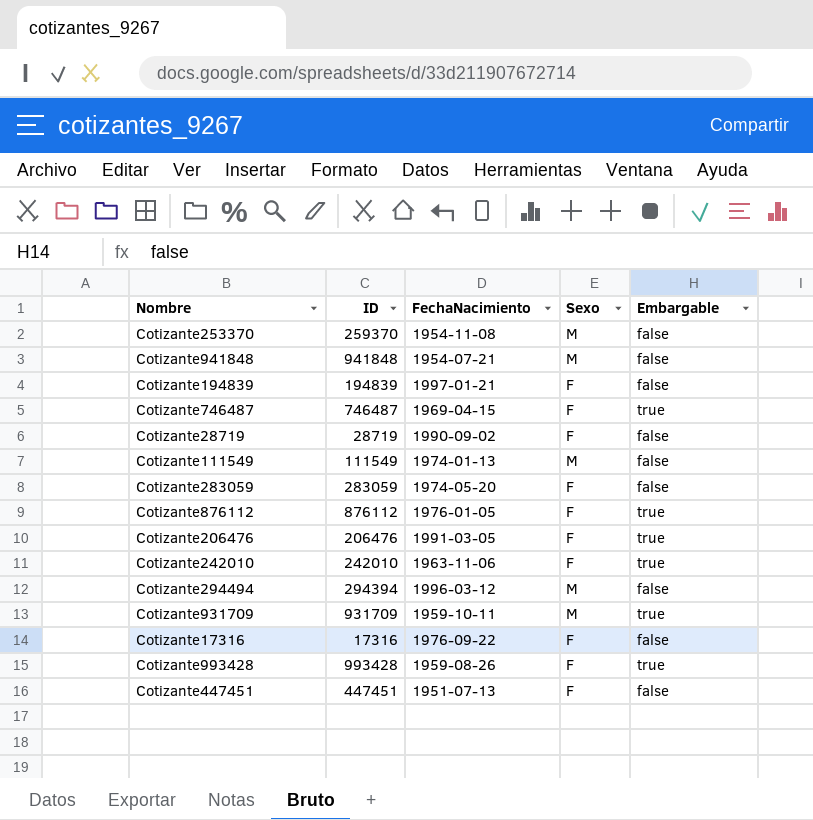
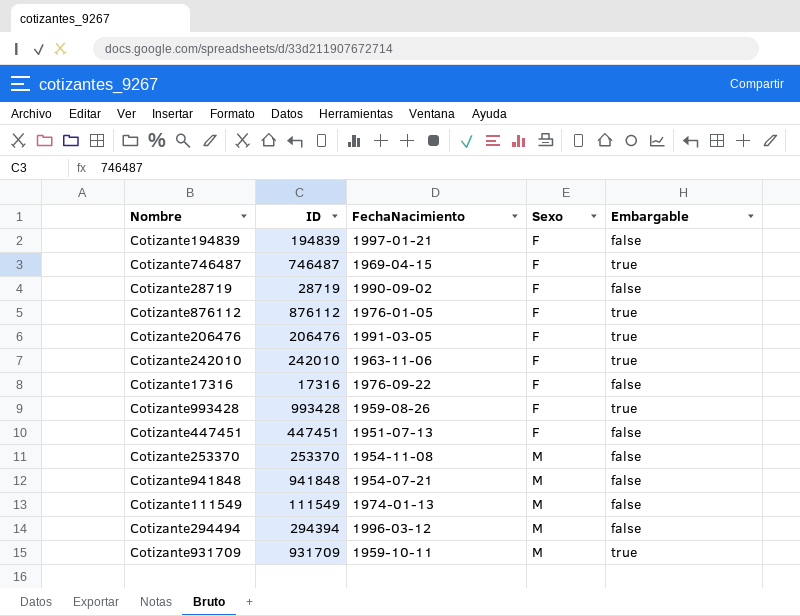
row order: none -> Sexo ascending
row Cotizante283059: 283059 | 1974-05-20 | F | false -> none
Cotizante253370 | ID: 259370 -> 253370

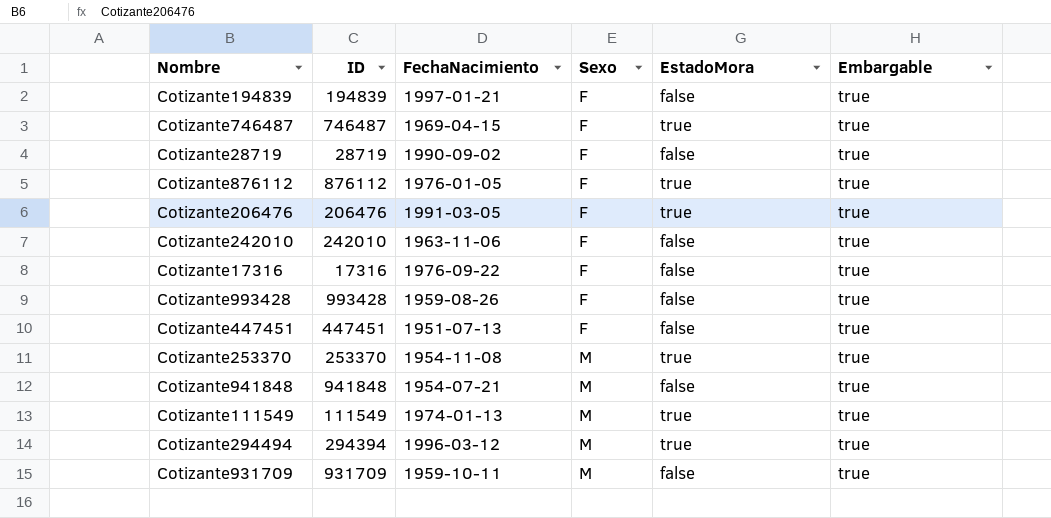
column EstadoMora | position: none -> 5
Cotizante194839 | Embargable: false -> true
Cotizante28719 | Embargable: false -> true
Cotizante17316 | Embargable: false -> true
Cotizante447451 | Embargable: false -> true
Cotizante253370 | Embargable: false -> true
Cotizante941848 | Embargable: false -> true
Cotizante111549 | Embargable: false -> true
Cotizante294494 | Embargable: false -> true

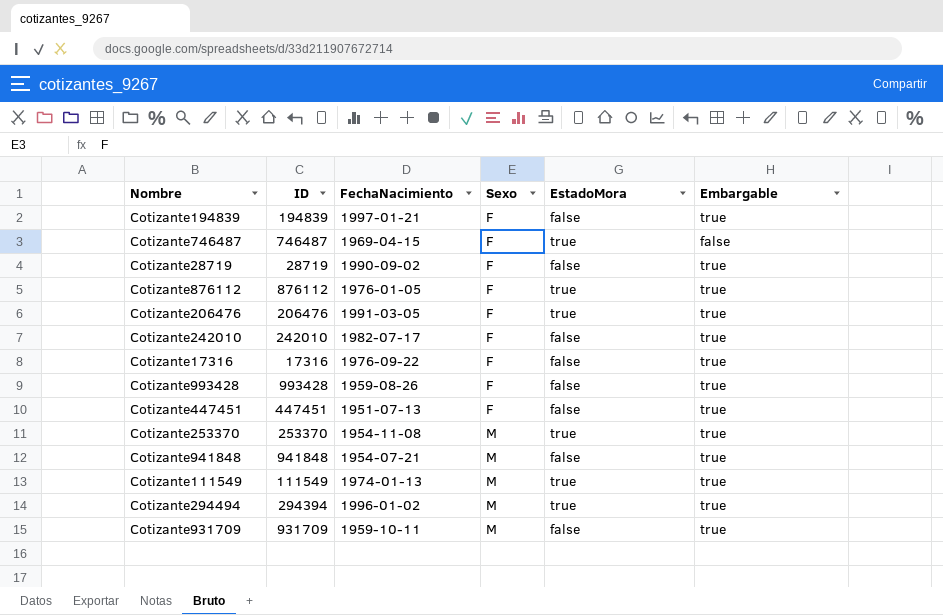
Cotizante746487 | Embargable: true -> false
Cotizante242010 | FechaNacimiento: 1963-11-06 -> 1982-07-17
Cotizante294494 | FechaNacimiento: 1996-03-12 -> 1996-01-02

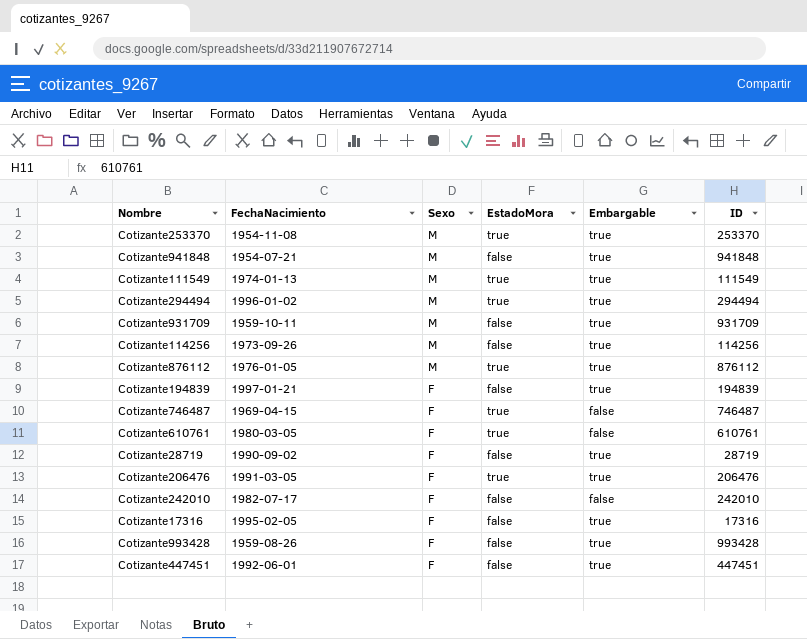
row order: Sexo ascending -> Sexo descending
column ID | position: 2 -> 6
Cotizante294494 | ID: 294394 -> 294494
row Cotizante114256: none -> 1973-09-26 | M | false | true | 114256
Cotizante876112 | Sexo: F -> M
row Cotizante610761: none -> 1980-03-05 | F | true | false | 610761
Cotizante242010 | Embargable: true -> false
Cotizante17316 | FechaNacimiento: 1976-09-22 -> 1995-02-05
Cotizante447451 | FechaNacimiento: 1951-07-13 -> 1992-06-01

